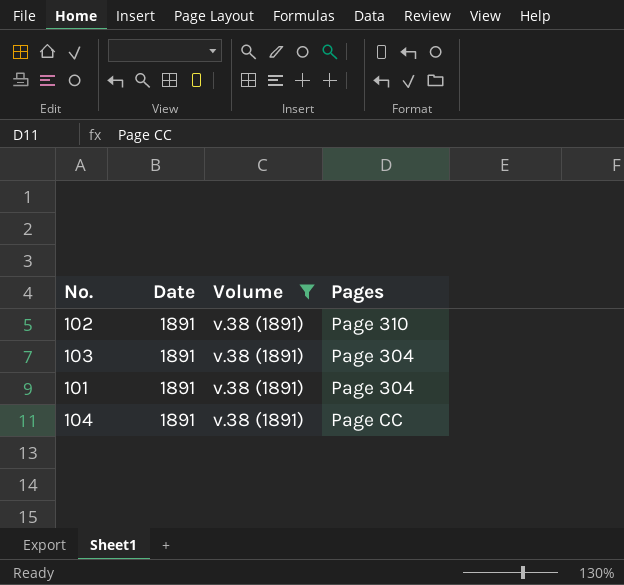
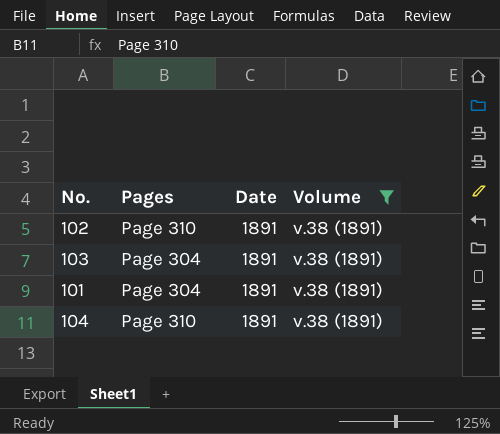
column Pages | position: 4 -> 2
104 | Pages: Page CC -> Page 310

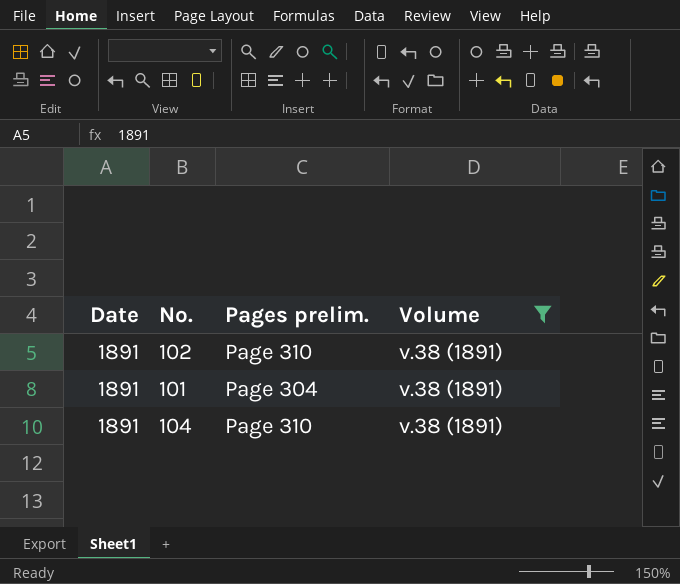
column Date | position: 3 -> 1
column name: Pages -> Pages prelim.
row 103: Page 304 | 1891 | v.38 (1891) -> none

